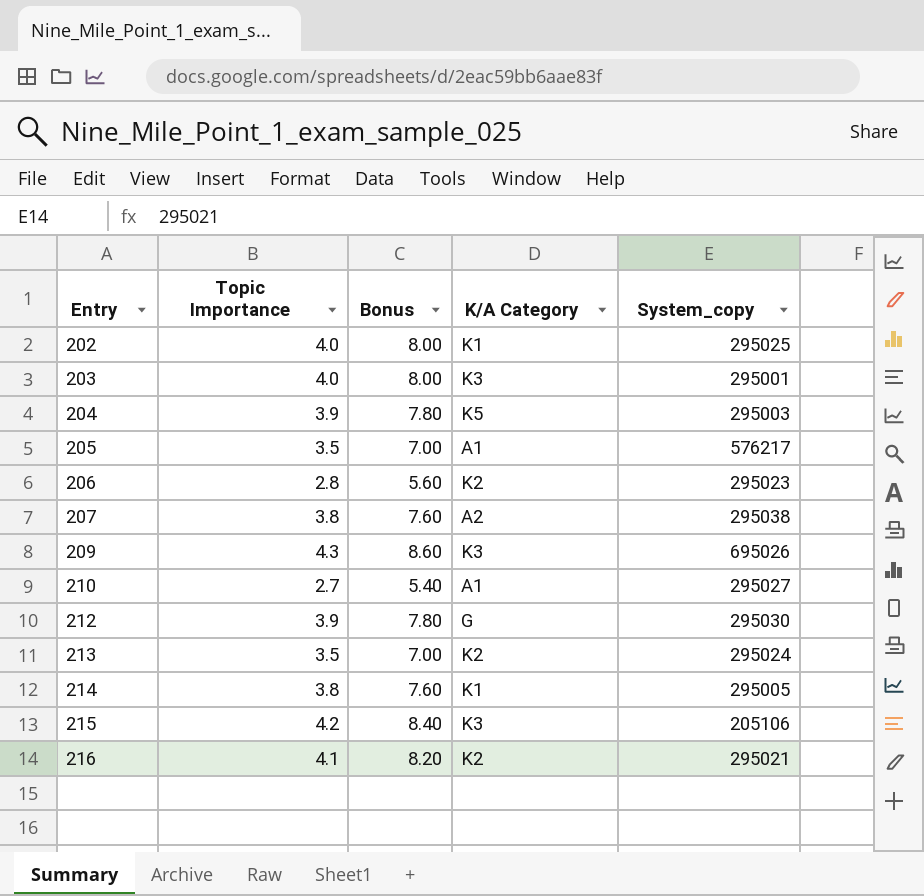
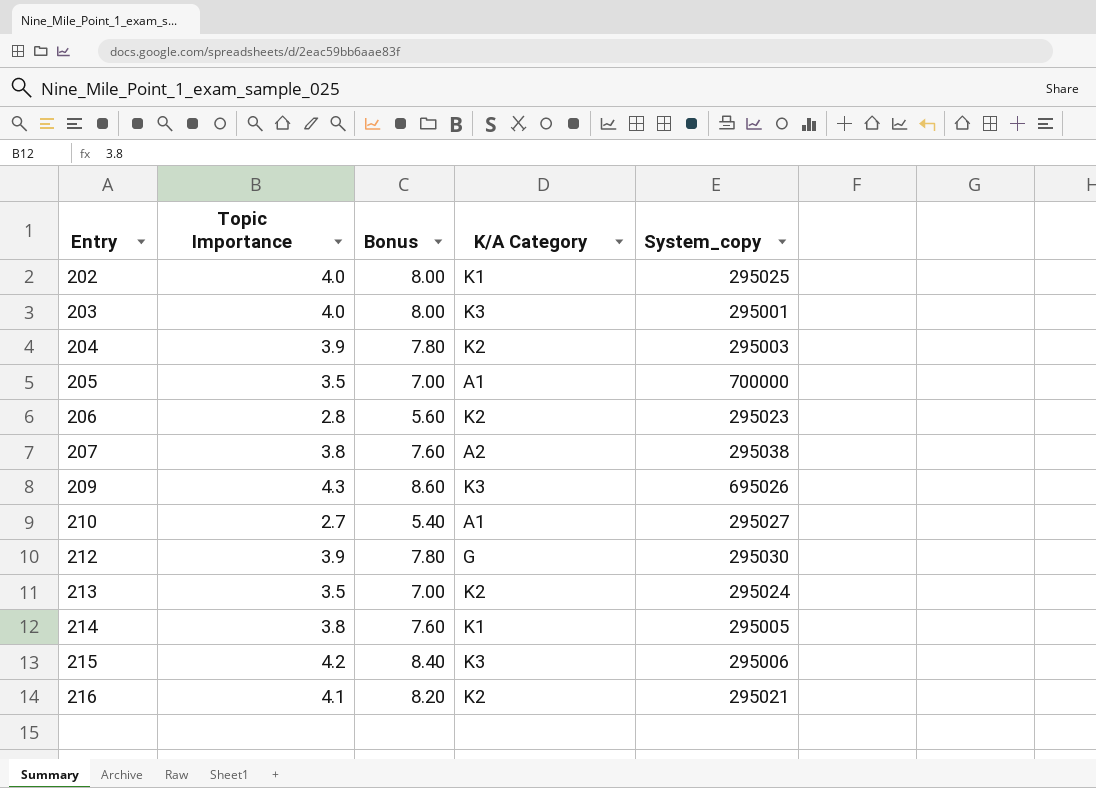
204 | K/A Category: K5 -> K2
205 | System_copy: 576217 -> 700000
215 | System_copy: 205106 -> 295006

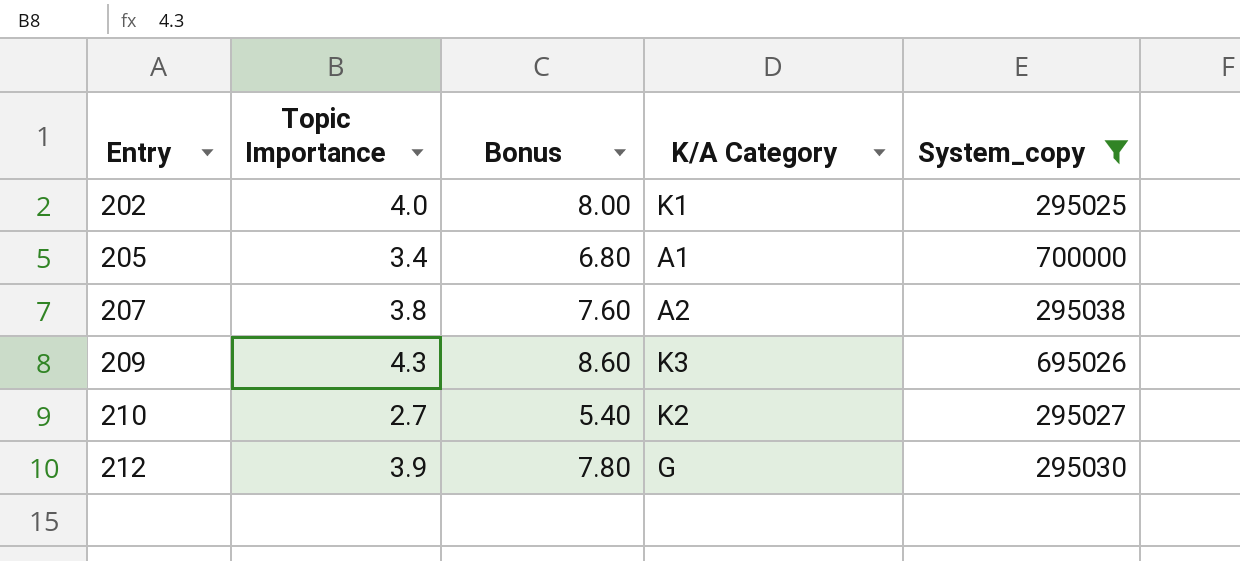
filter: none -> System_copy >= 295025
205 | Topic Importance: 3.5 -> 3.4
205 | Bonus: 7.00 -> 6.80
210 | K/A Category: A1 -> K2

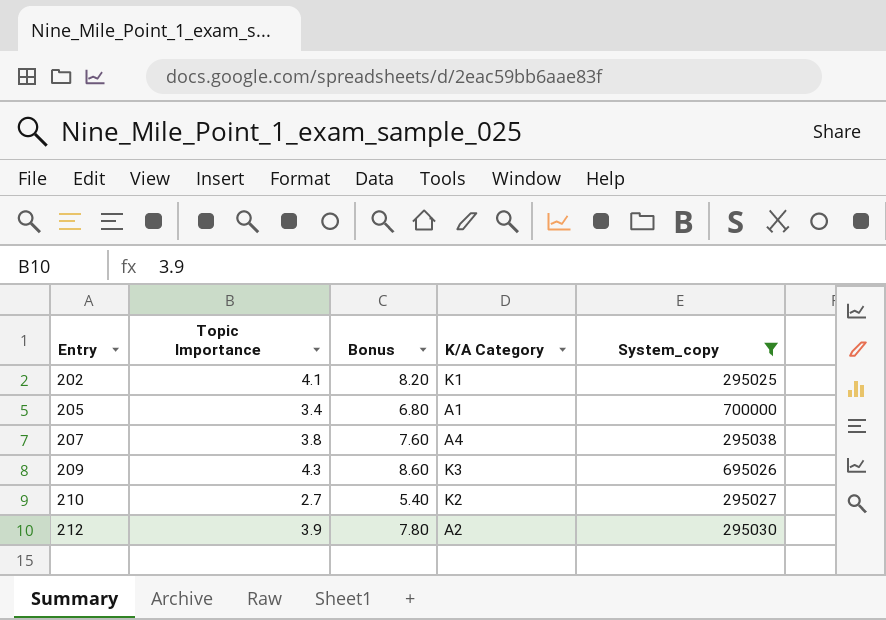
202 | Topic Importance: 4.0 -> 4.1
202 | Bonus: 8.00 -> 8.20
207 | K/A Category: A2 -> A4
212 | K/A Category: G -> A2

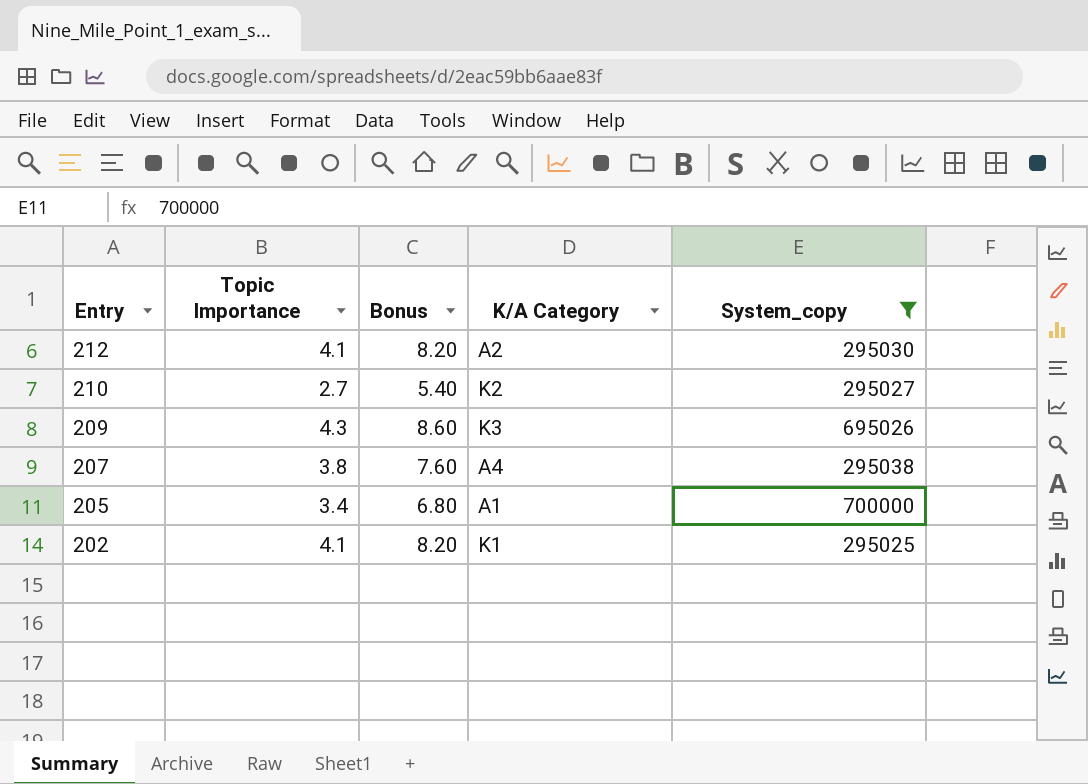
row order: Entry ascending -> Entry descending
212 | Topic Importance: 3.9 -> 4.1
212 | Bonus: 7.80 -> 8.20

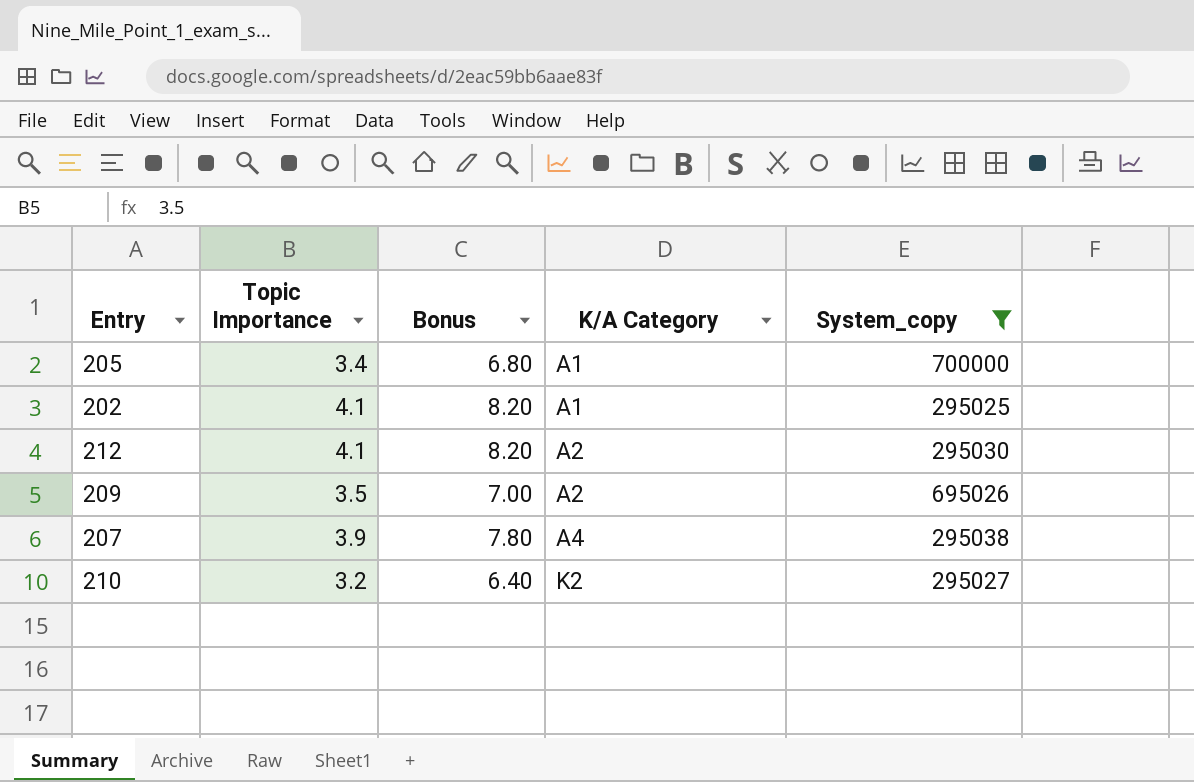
row order: Entry descending -> K/A Category ascending
202 | K/A Category: K1 -> A1
209 | Topic Importance: 4.3 -> 3.5
209 | Bonus: 8.60 -> 7.00
209 | K/A Category: K3 -> A2
207 | Topic Importance: 3.8 -> 3.9
207 | Bonus: 7.60 -> 7.80
210 | Topic Importance: 2.7 -> 3.2
210 | Bonus: 5.40 -> 6.40

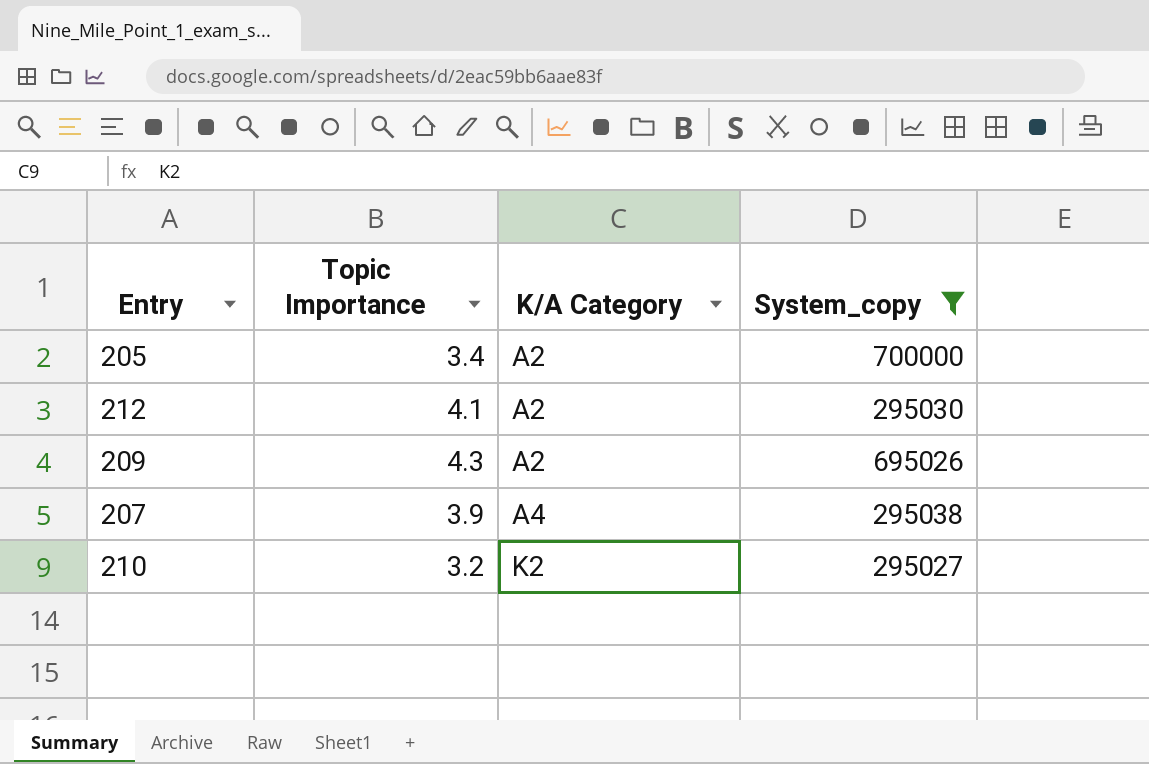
column Bonus | formula: [Topic Importance] * 2 -> none
row 202: 4.1 | 8.20 | A1 | 295025 -> none
205 | K/A Category: A1 -> A2
209 | Topic Importance: 3.5 -> 4.3

